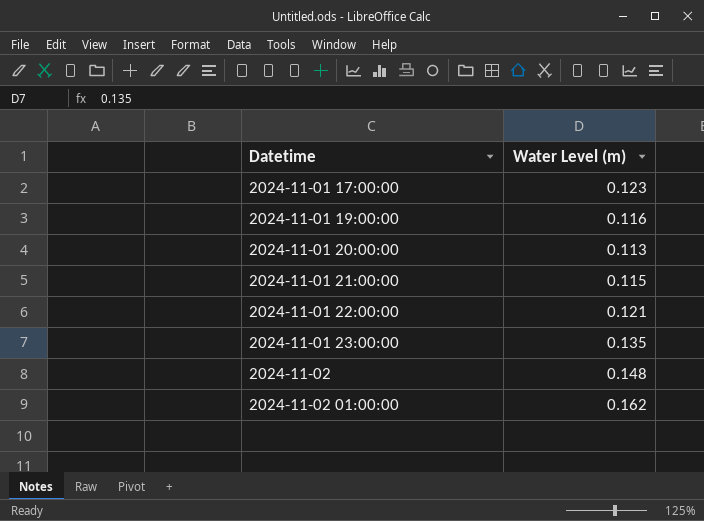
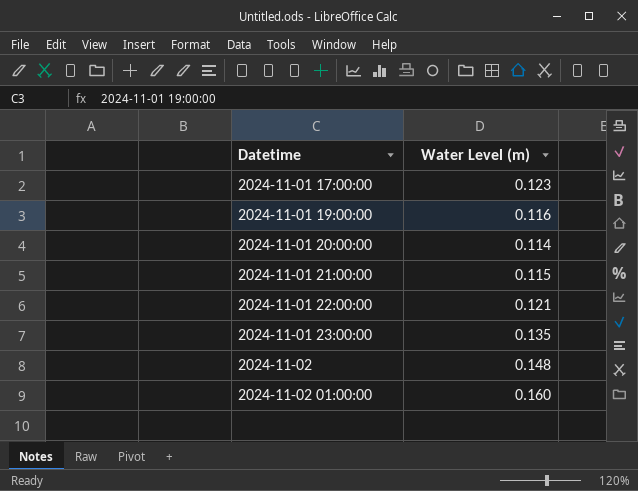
2024-11-01 20:00:00 | Water Level (m): 0.113 -> 0.114
2024-11-02 01:00:00 | Water Level (m): 0.162 -> 0.160

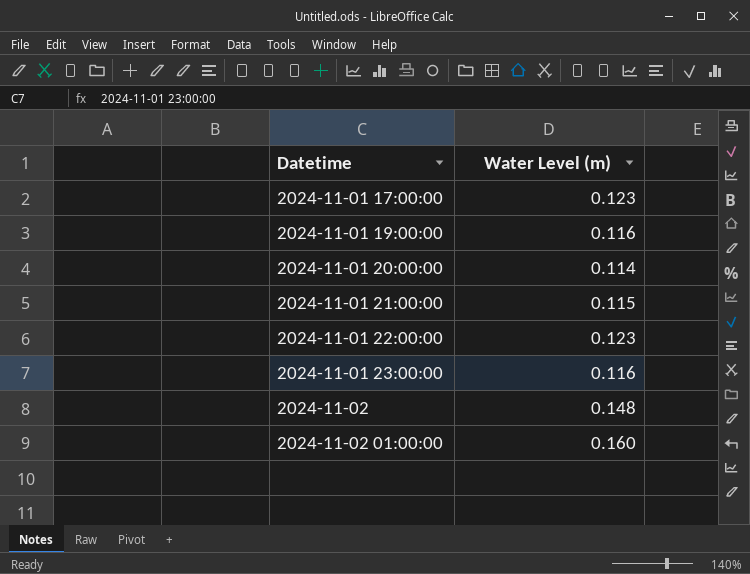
2024-11-01 22:00:00 | Water Level (m): 0.121 -> 0.123
2024-11-01 23:00:00 | Water Level (m): 0.135 -> 0.116

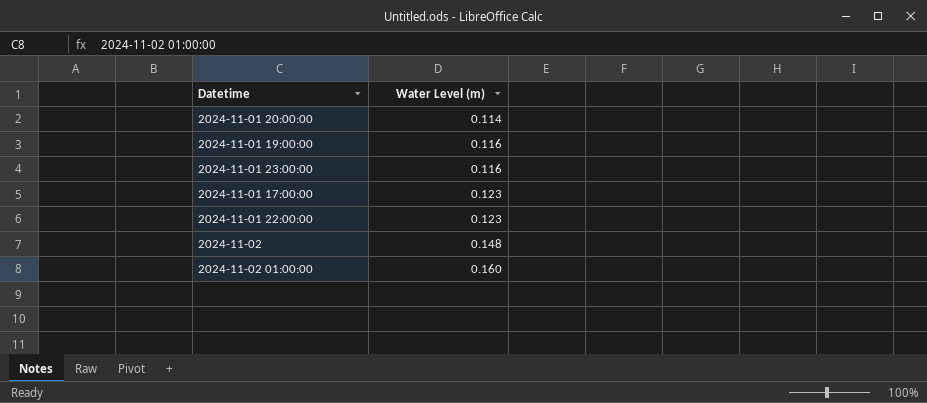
row order: Datetime ascending -> Water Level (m) ascending
row 2024-11-01 21:00:00: 0.115 -> none

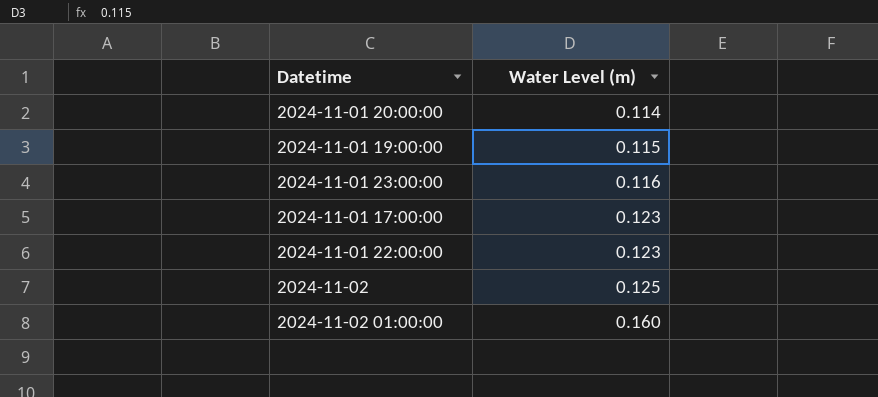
2024-11-01 19:00:00 | Water Level (m): 0.116 -> 0.115
2024-11-02 | Water Level (m): 0.148 -> 0.125

